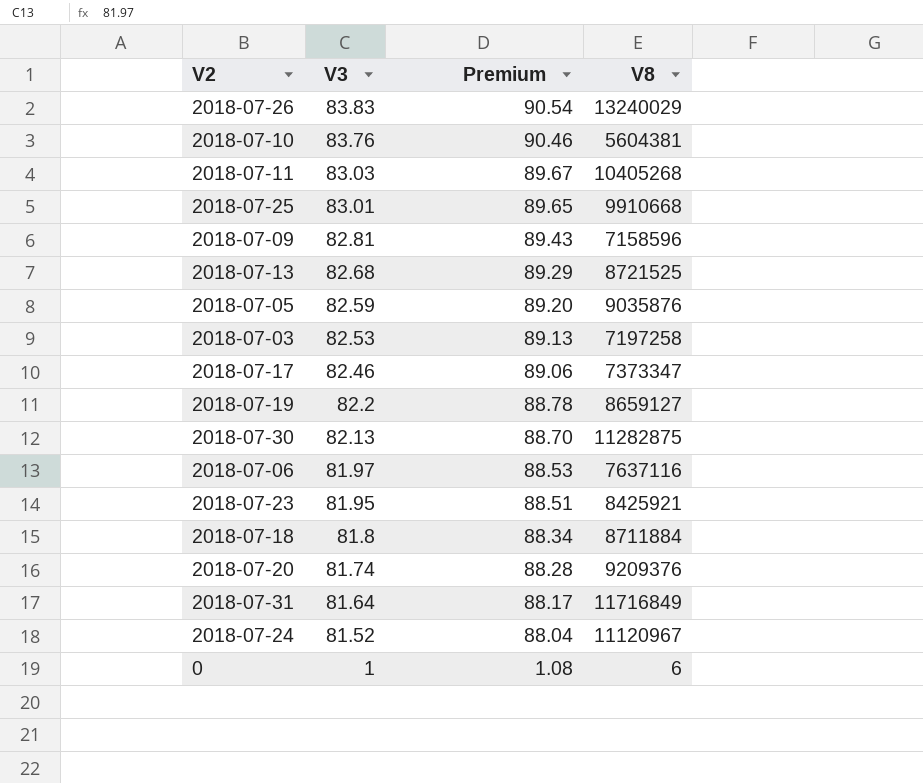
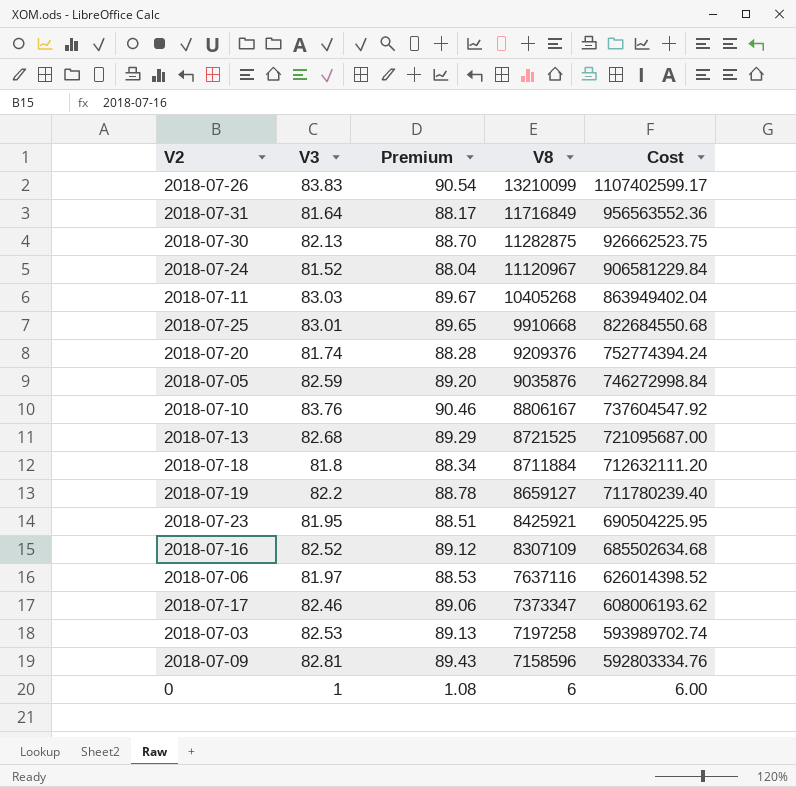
row order: V3 descending -> V8 descending
column Cost | formula: none -> [V3] * [V8]
2018-07-26 | V8: 13240029 -> 13210099
2018-07-10 | V8: 5604381 -> 8806167
row 2018-07-16: none -> 82.52 | 89.12 | 8307109 | 685502634.68

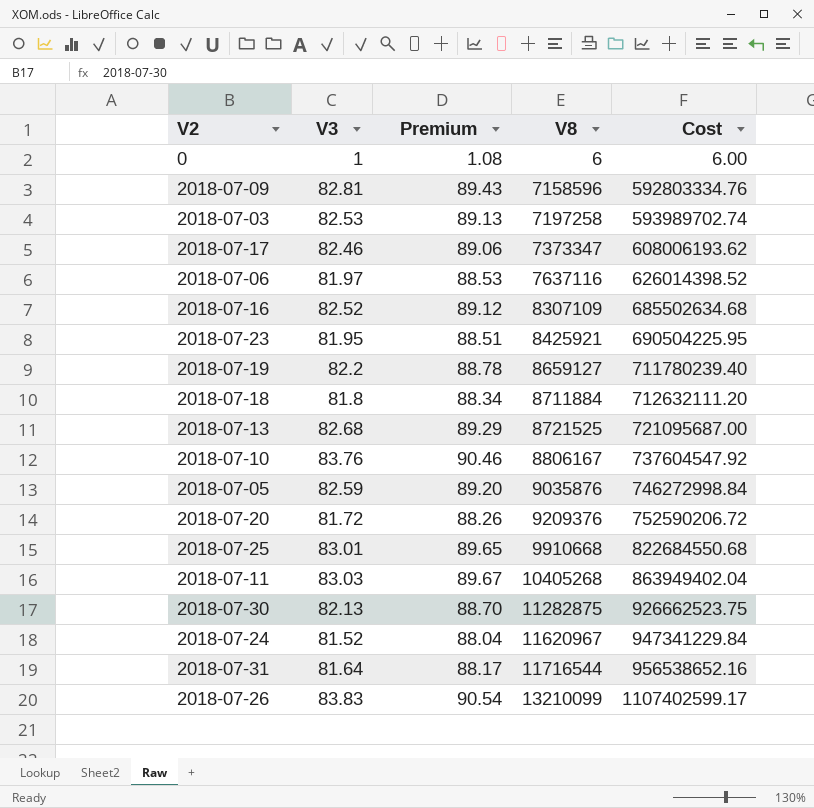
row order: V8 descending -> V8 ascending
2018-07-20 | V3: 81.74 -> 81.72
2018-07-20 | Premium: 88.28 -> 88.26
2018-07-20 | Cost: 752774394.24 -> 752590206.72
2018-07-24 | V8: 11120967 -> 11620967
2018-07-24 | Cost: 906581229.84 -> 947341229.84
2018-07-31 | V8: 11716849 -> 11716544
2018-07-31 | Cost: 956563552.36 -> 956538652.16

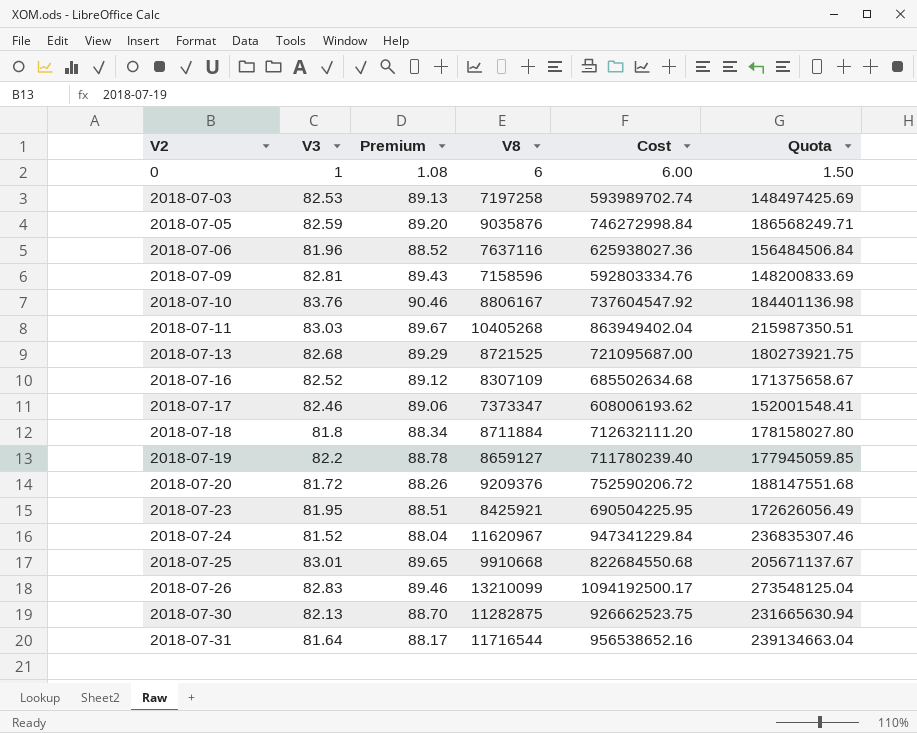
row order: V8 ascending -> V2 ascending
column Quota | formula: none -> [Cost] * 0.25
2018-07-06 | V3: 81.97 -> 81.96
2018-07-06 | Premium: 88.53 -> 88.52
2018-07-06 | Cost: 626014398.52 -> 625938027.36
2018-07-26 | V3: 83.83 -> 82.83
2018-07-26 | Premium: 90.54 -> 89.46
2018-07-26 | Cost: 1107402599.17 -> 1094192500.17

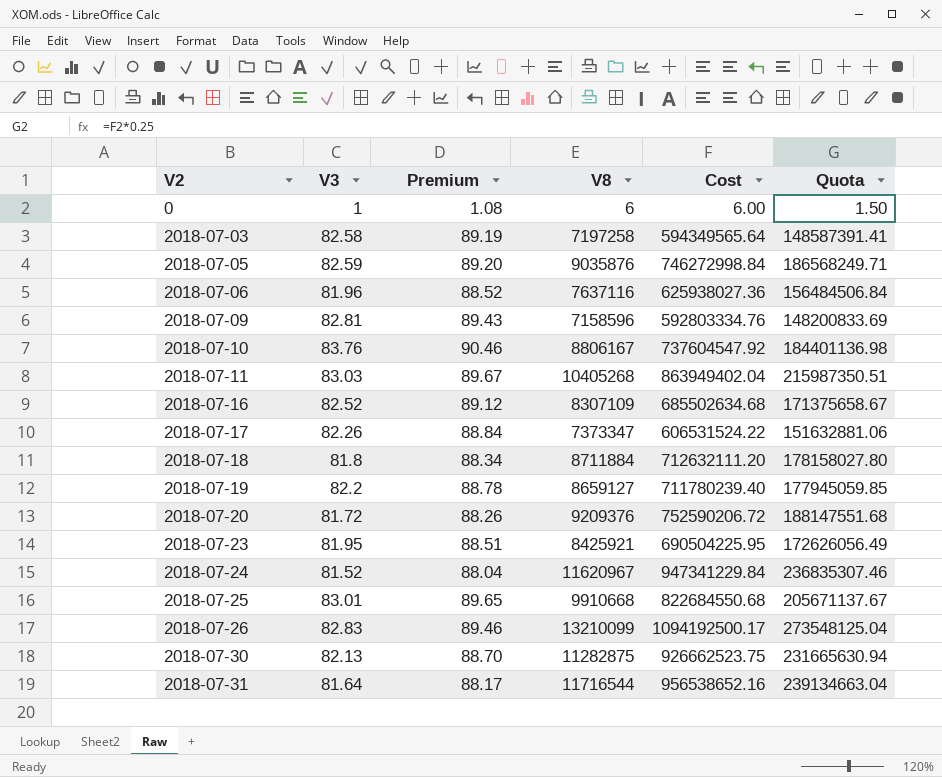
row 2018-07-13: 82.68 | 89.29 | 8721525 | 721095687.00 | 180273921.75 -> none
2018-07-03 | V3: 82.53 -> 82.58
2018-07-03 | Premium: 89.13 -> 89.19
2018-07-03 | Cost: 593989702.74 -> 594349565.64
2018-07-03 | Quota: 148497425.69 -> 148587391.41
2018-07-17 | V3: 82.46 -> 82.26
2018-07-17 | Premium: 89.06 -> 88.84
2018-07-17 | Cost: 608006193.62 -> 606531524.22
2018-07-17 | Quota: 152001548.41 -> 151632881.06

